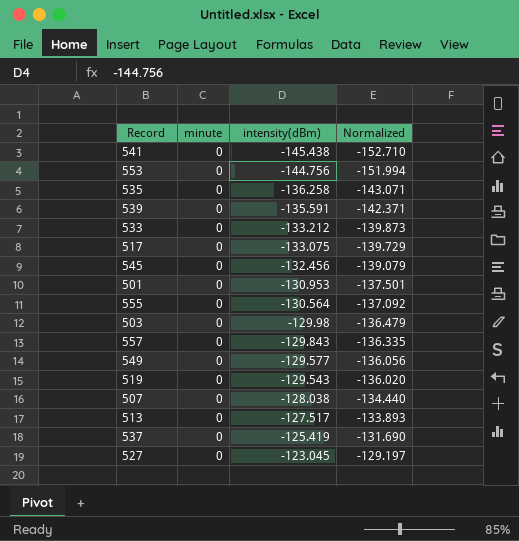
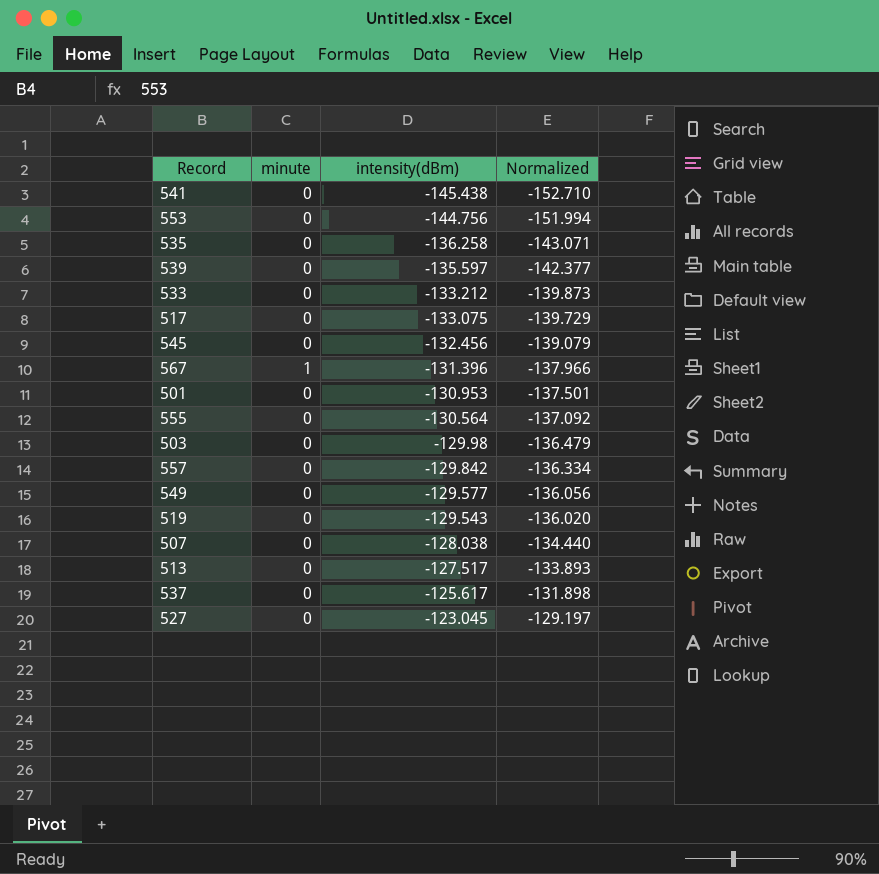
539 | intensity(dBm): -135.591 -> -135.597
539 | Normalized: -142.371 -> -142.377
row 567: none -> 1 | -131.396 | -137.966
557 | intensity(dBm): -129.843 -> -129.842
557 | Normalized: -136.335 -> -136.334
537 | intensity(dBm): -125.419 -> -125.617
537 | Normalized: -131.690 -> -131.898

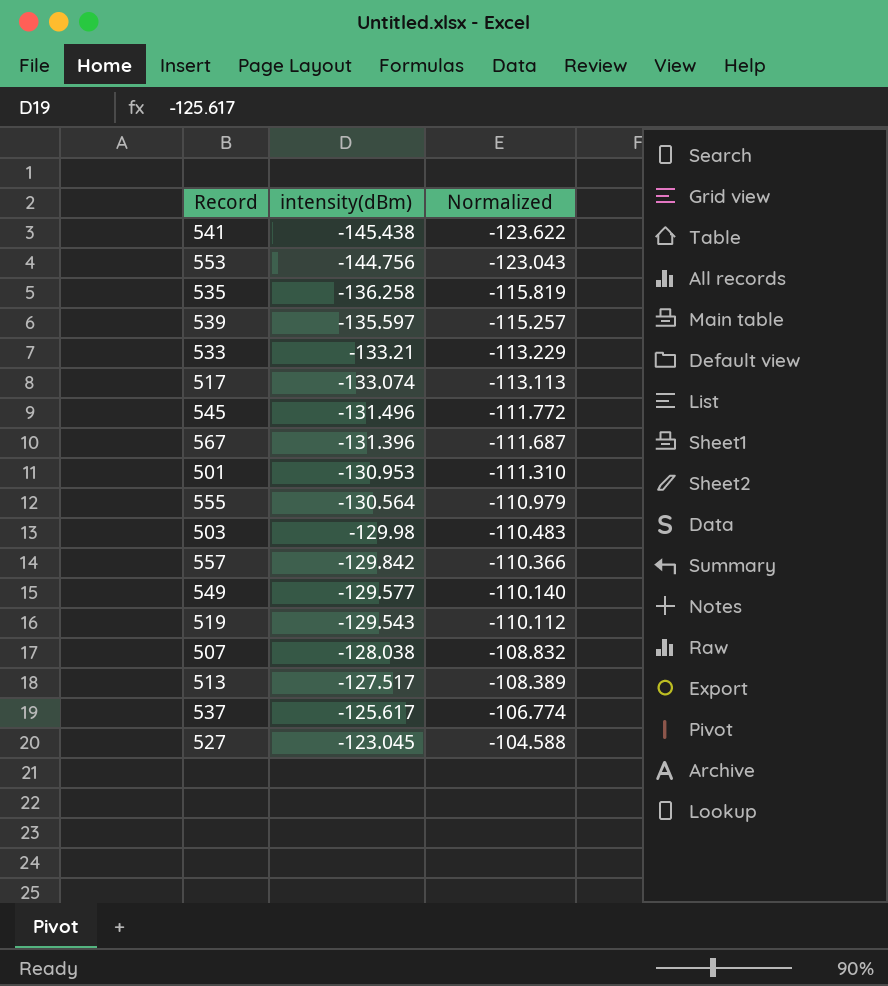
column minute | position: 2 -> none
column Normalized | formula: [intensity(dBm)] * 1.05 -> [intensity(dBm)] * 0.85
533 | intensity(dBm): -133.212 -> -133.21
517 | intensity(dBm): -133.075 -> -133.074
545 | intensity(dBm): -132.456 -> -131.496

